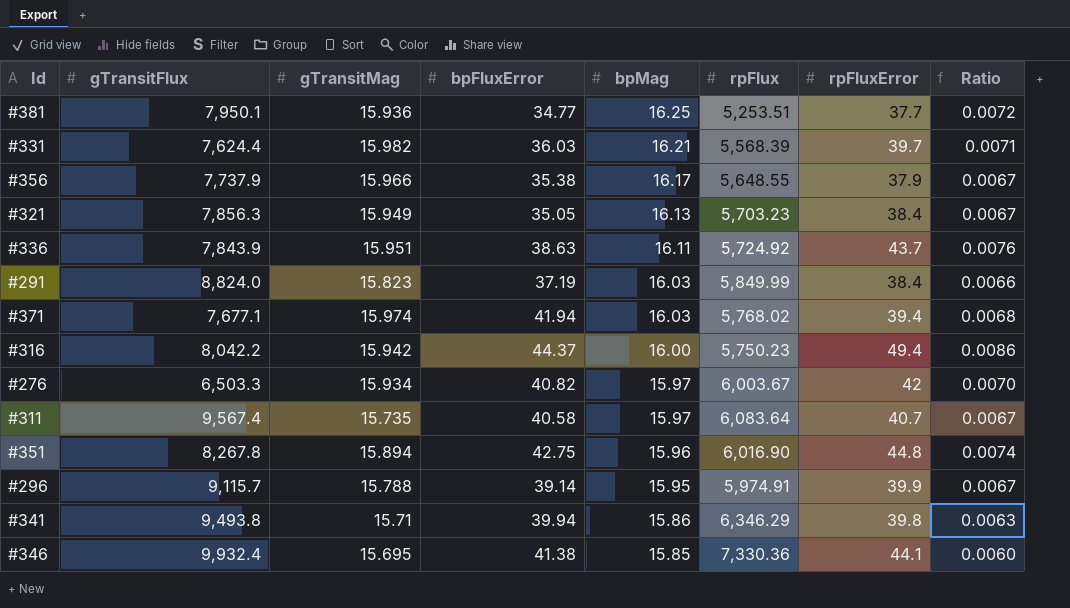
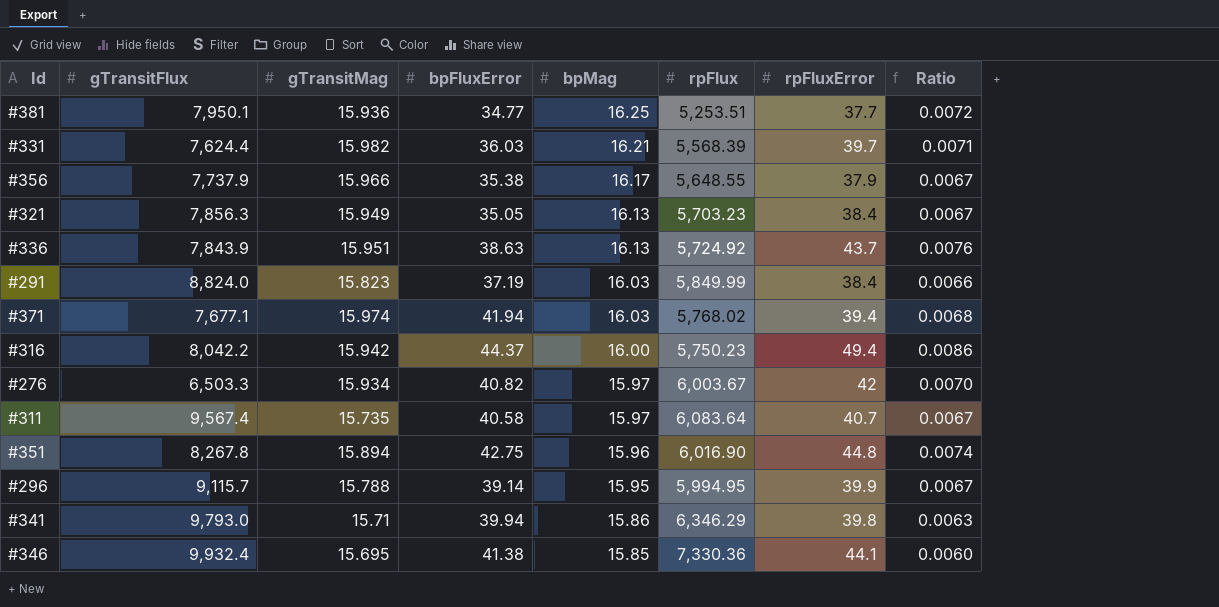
#336 | bpMag: 16.11 -> 16.13
#296 | rpFlux: 5,974.91 -> 5,994.95
#341 | gTransitFlux: 9,493.8 -> 9,793.0

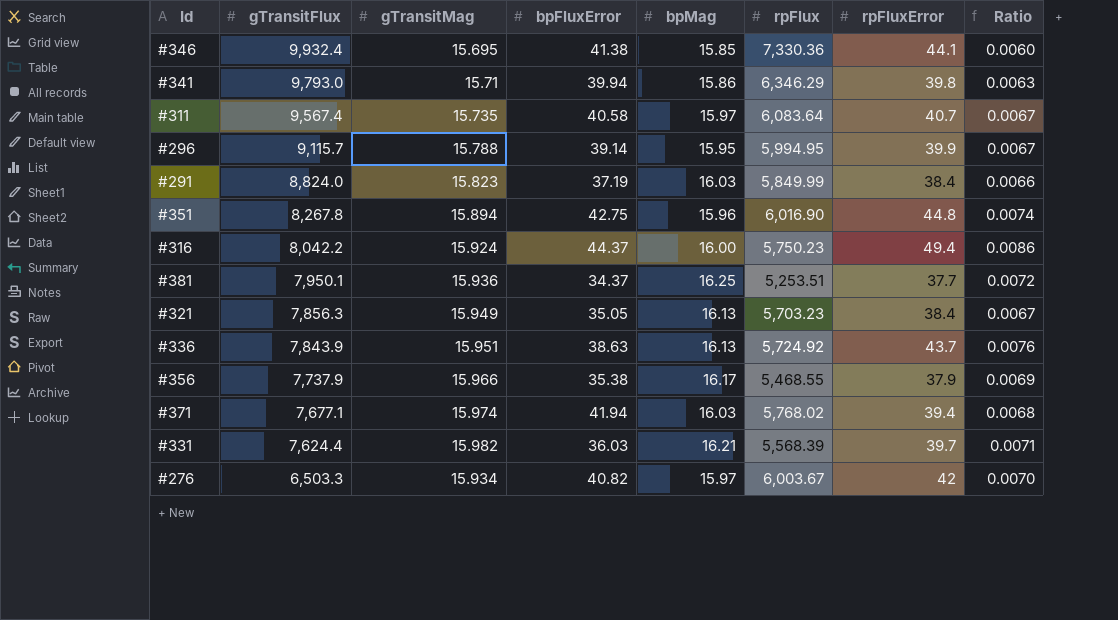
row order: bpMag descending -> gTransitFlux descending
#316 | gTransitMag: 15.942 -> 15.924
#381 | bpFluxError: 34.77 -> 34.37
#356 | rpFlux: 5,648.55 -> 5,468.55
#356 | Ratio: 0.0067 -> 0.0069

